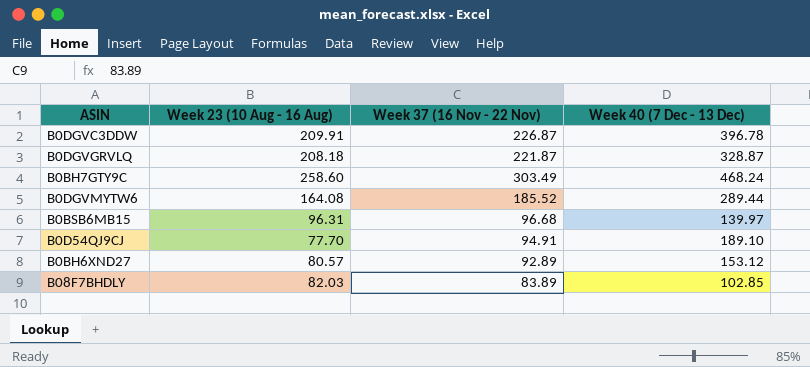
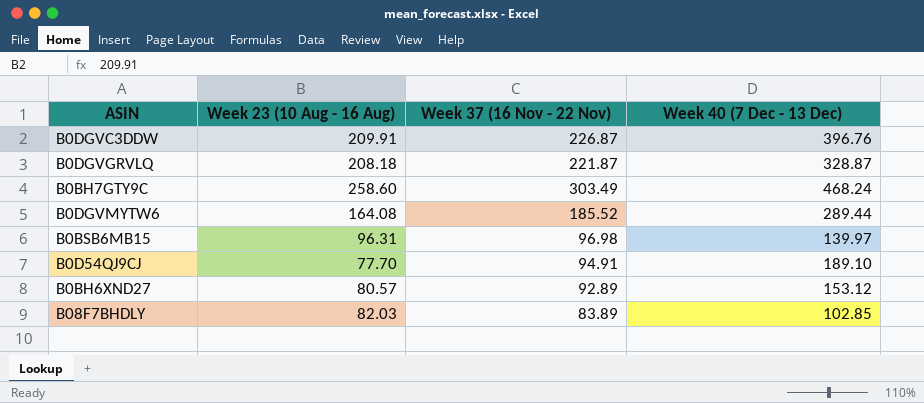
B0DGVC3DDW | Week 40 (7 Dec - 13 Dec): 396.78 -> 396.76
B0BSB6MB15 | Week 37 (16 Nov - 22 Nov): 96.68 -> 96.98

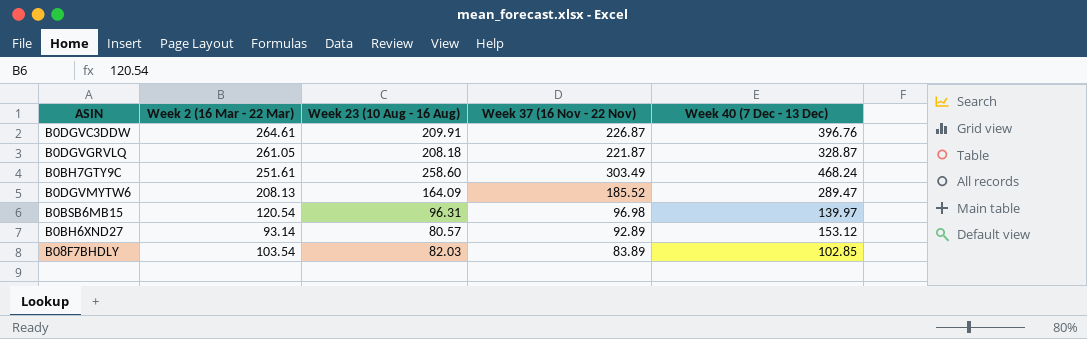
column Week 2 (16 Mar - 22 Mar) | position: none -> 2
row B0D54QJ9CJ: 77.70 | 94.91 | 189.10 -> none
B0DGVMYTW6 | Week 23 (10 Aug - 16 Aug): 164.08 -> 164.09
B0DGVMYTW6 | Week 40 (7 Dec - 13 Dec): 289.44 -> 289.47

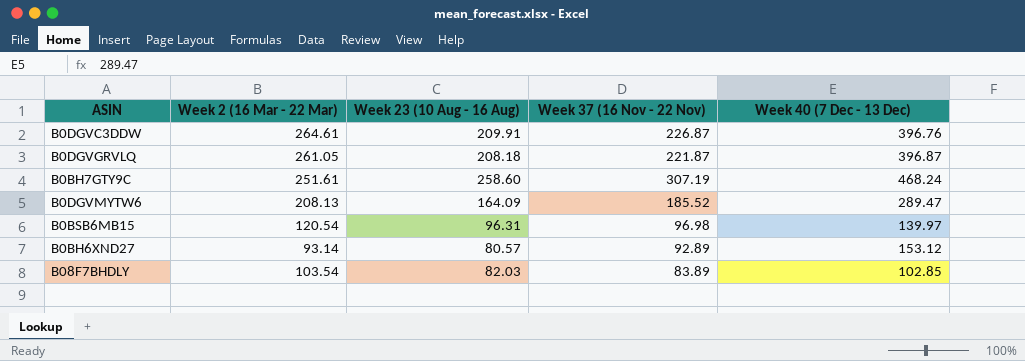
B0DGVGRVLQ | Week 40 (7 Dec - 13 Dec): 328.87 -> 396.87
B0BH7GTY9C | Week 37 (16 Nov - 22 Nov): 303.49 -> 307.19

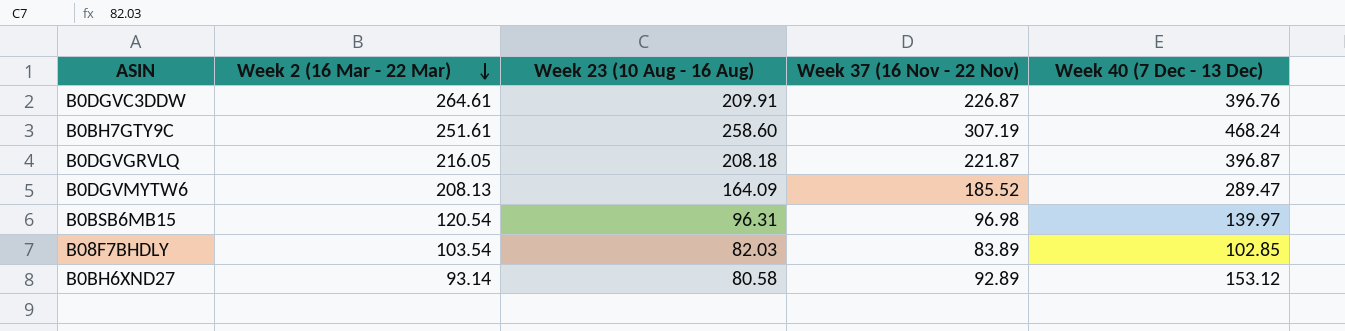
row order: none -> Week 2 (16 Mar - 22 Mar) descending
B0DGVGRVLQ | Week 2 (16 Mar - 22 Mar): 261.05 -> 216.05
B0BH6XND27 | Week 23 (10 Aug - 16 Aug): 80.57 -> 80.58

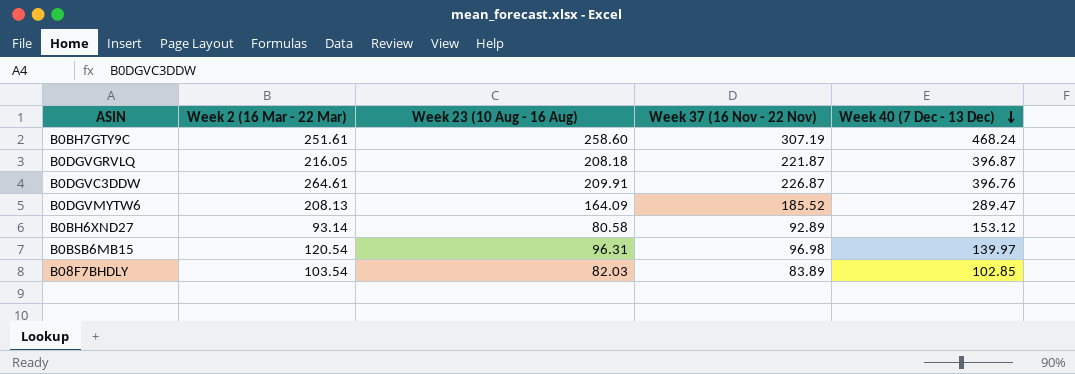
row order: Week 2 (16 Mar - 22 Mar) descending -> Week 40 (7 Dec - 13 Dec) descending

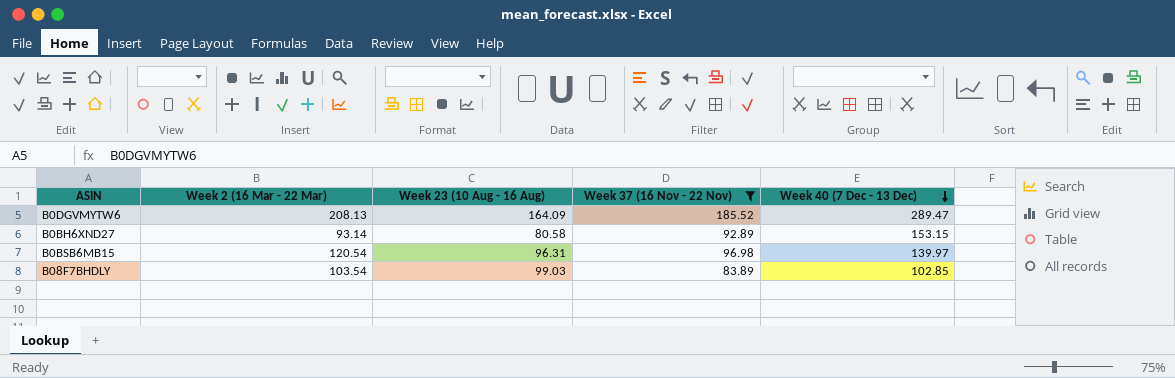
filter: none -> Week 37 (16 Nov - 22 Nov) <= 185.52
B0BH6XND27 | Week 40 (7 Dec - 13 Dec): 153.12 -> 153.15
B08F7BHDLY | Week 23 (10 Aug - 16 Aug): 82.03 -> 99.03

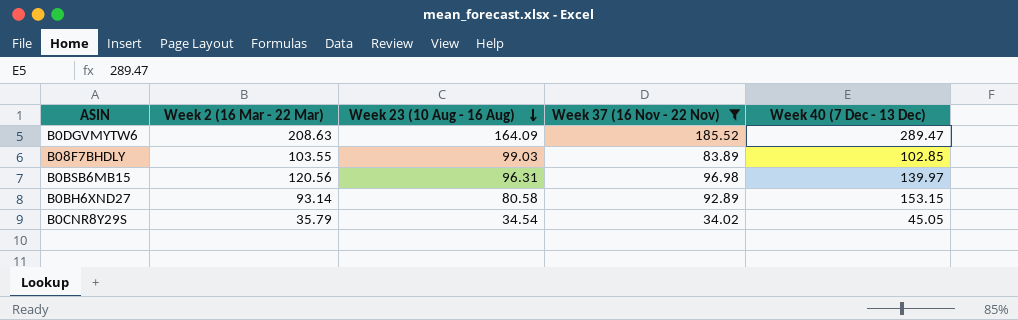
row order: Week 40 (7 Dec - 13 Dec) descending -> Week 23 (10 Aug - 16 Aug) descending
B0DGVMYTW6 | Week 2 (16 Mar - 22 Mar): 208.13 -> 208.63
B08F7BHDLY | Week 2 (16 Mar - 22 Mar): 103.54 -> 103.55
B0BSB6MB15 | Week 2 (16 Mar - 22 Mar): 120.54 -> 120.56
row B0CNR8Y29S: none -> 35.79 | 34.54 | 34.02 | 45.05

